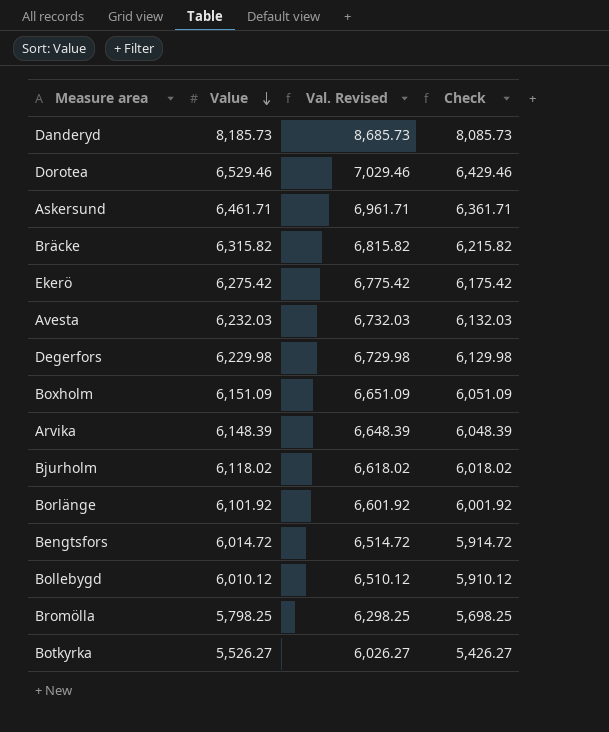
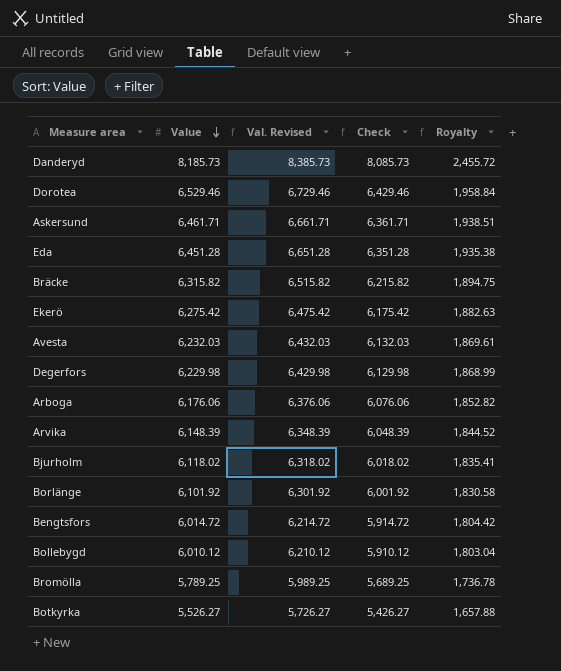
column Val. Revised | formula: [Value] + 500 -> [Value] + 200
column Royalty | formula: none -> [Value] * 0.3
row Boxholm: 6,151.09 | 6,651.09 | 6,051.09 -> none
row Eda: none -> 6,451.28 | 6,651.28 | 6,351.28 | 1,935.38
row Arboga: none -> 6,176.06 | 6,376.06 | 6,076.06 | 1,852.82
Bromölla | Value: 5,798.25 -> 5,789.25
Bromölla | Check: 5,698.25 -> 5,689.25

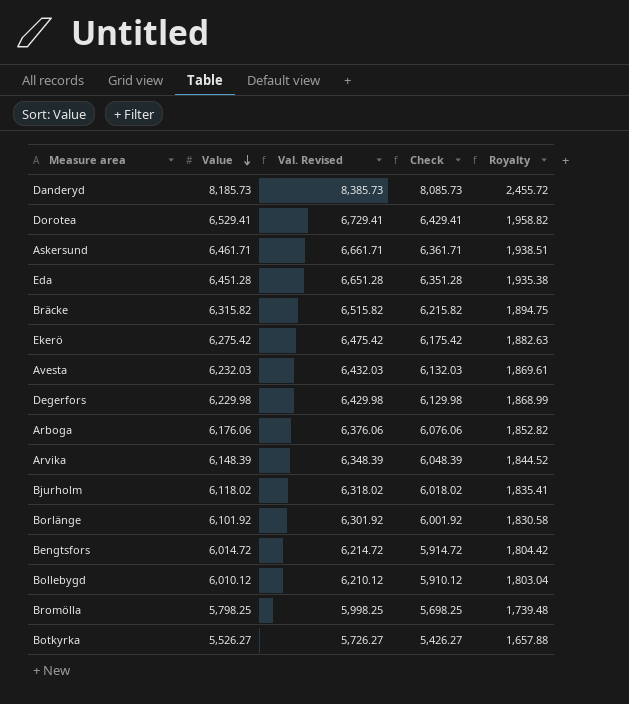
Dorotea | Value: 6,529.46 -> 6,529.41
Dorotea | Val. Revised: 6,729.46 -> 6,729.41
Dorotea | Check: 6,429.46 -> 6,429.41
Dorotea | Royalty: 1,958.84 -> 1,958.82
Bromölla | Value: 5,789.25 -> 5,798.25
Bromölla | Val. Revised: 5,989.25 -> 5,998.25
Bromölla | Check: 5,689.25 -> 5,698.25
Bromölla | Royalty: 1,736.78 -> 1,739.48

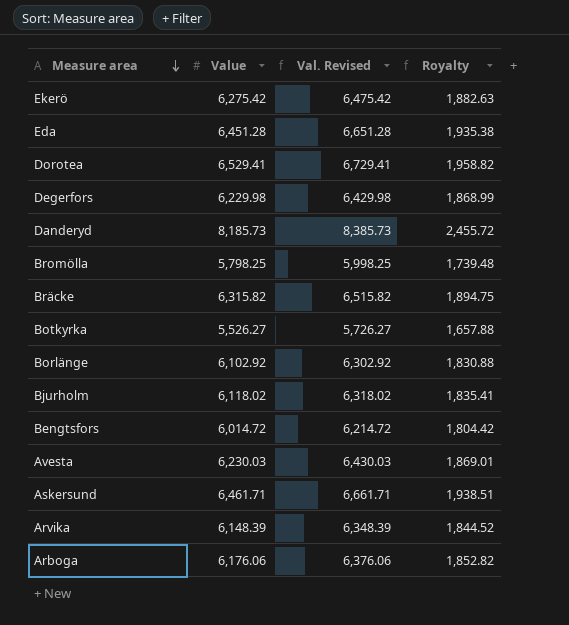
row order: Value descending -> Measure area descending
column Check | formula: [Value] - 100 -> none
row Bollebygd: 6,010.12 | 6,210.12 | 5,910.12 | 1,803.04 -> none
Borlänge | Value: 6,101.92 -> 6,102.92
Borlänge | Val. Revised: 6,301.92 -> 6,302.92
Borlänge | Royalty: 1,830.58 -> 1,830.88
Avesta | Value: 6,232.03 -> 6,230.03
Avesta | Val. Revised: 6,432.03 -> 6,430.03
Avesta | Royalty: 1,869.61 -> 1,869.01

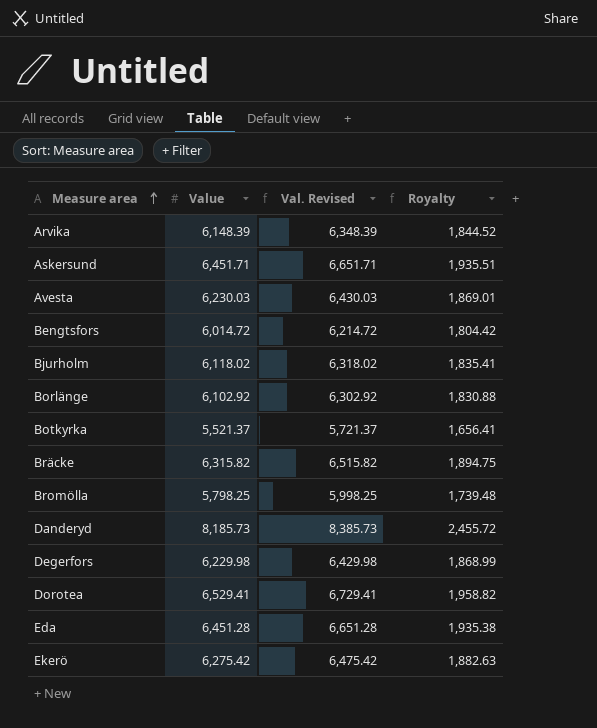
row order: Measure area descending -> Measure area ascending
row Arboga: 6,176.06 | 6,376.06 | 1,852.82 -> none
Askersund | Value: 6,461.71 -> 6,451.71
Askersund | Val. Revised: 6,661.71 -> 6,651.71
Askersund | Royalty: 1,938.51 -> 1,935.51
Botkyrka | Value: 5,526.27 -> 5,521.37
Botkyrka | Val. Revised: 5,726.27 -> 5,721.37
Botkyrka | Royalty: 1,657.88 -> 1,656.41

